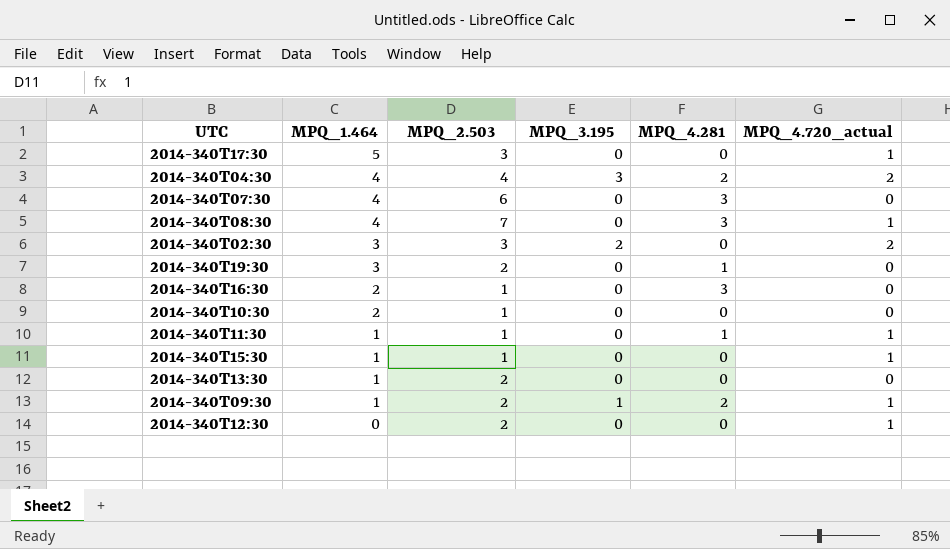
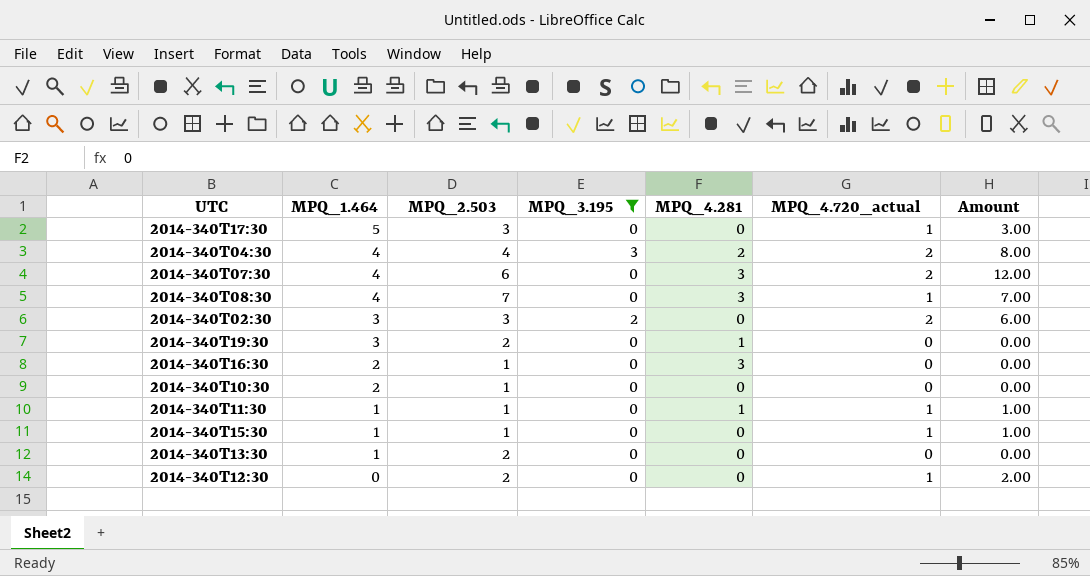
filter: none -> MPQ_3.195 != 1
column Amount | formula: none -> [MPQ_2.503] * [MPQ_4.720_actual]
2014-340T07:30 | MPQ_4.720_actual: 0 -> 2

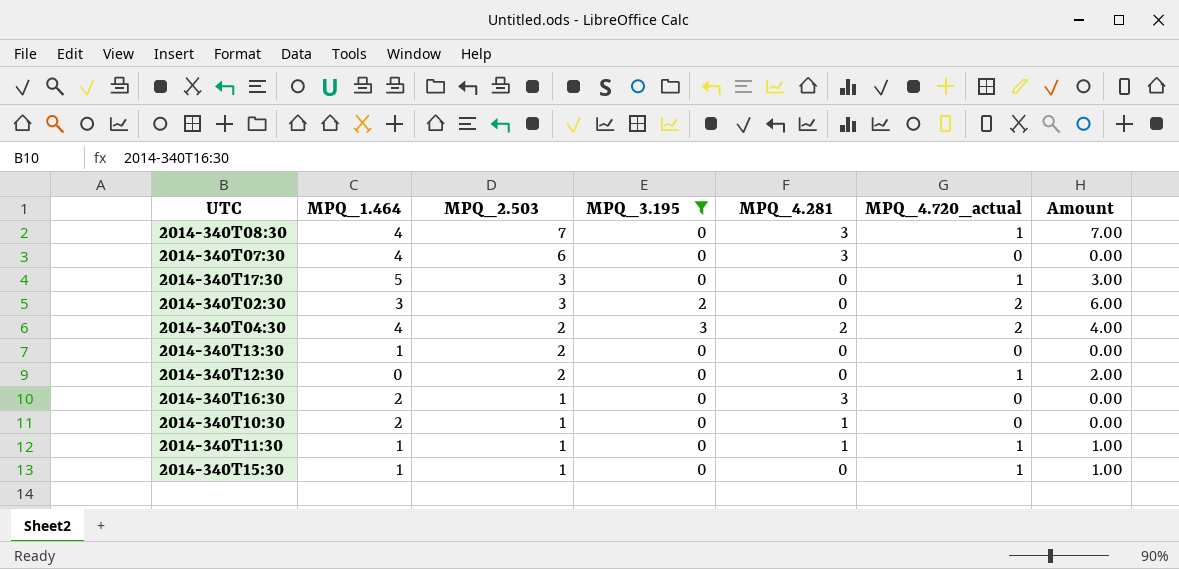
row order: MPQ_1.464 descending -> MPQ_2.503 descending
row 2014-340T19:30: 3 | 2 | 0 | 1 | 0 | 0.00 -> none
2014-340T07:30 | MPQ_4.720_actual: 2 -> 0
2014-340T07:30 | Amount: 12.00 -> 0.00
2014-340T04:30 | MPQ_2.503: 4 -> 2
2014-340T04:30 | Amount: 8.00 -> 4.00
2014-340T10:30 | MPQ_4.281: 0 -> 1

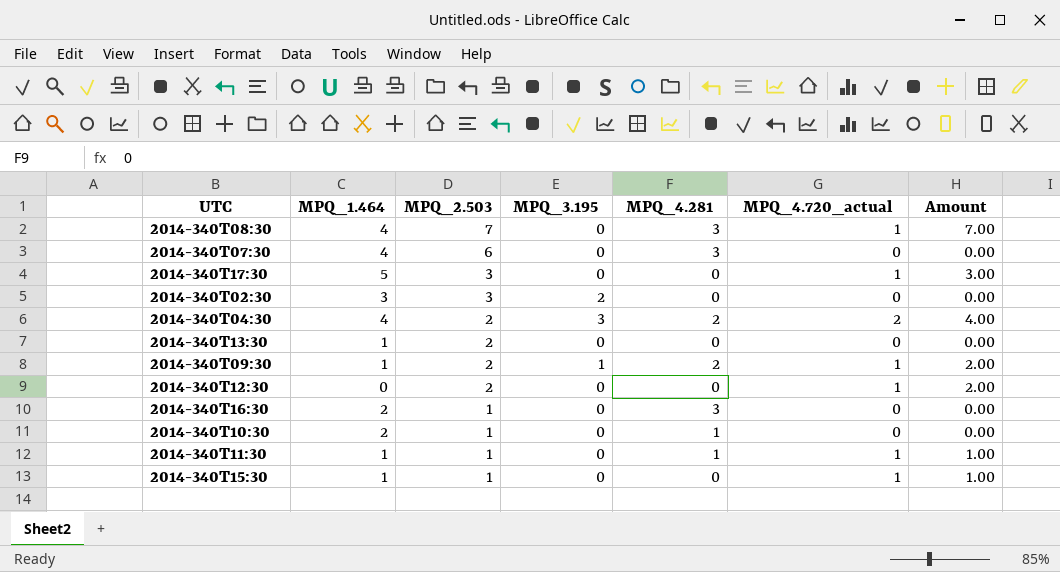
filter: MPQ_3.195 != 1 -> none
2014-340T02:30 | MPQ_4.720_actual: 2 -> 0
2014-340T02:30 | Amount: 6.00 -> 0.00

